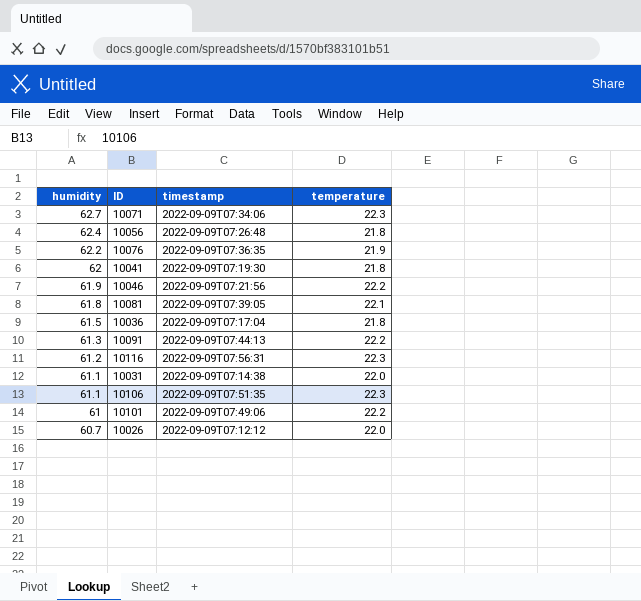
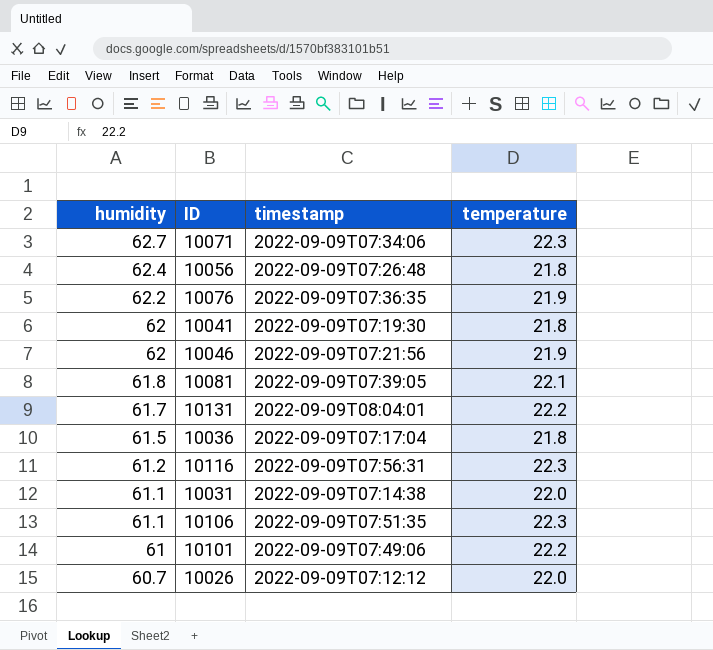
row 10091: 61.3 | 2022-09-09T07:44:13 | 22.2 -> none
10046 | humidity: 61.9 -> 62
10046 | temperature: 22.2 -> 21.9
row 10131: none -> 61.7 | 2022-09-09T08:04:01 | 22.2

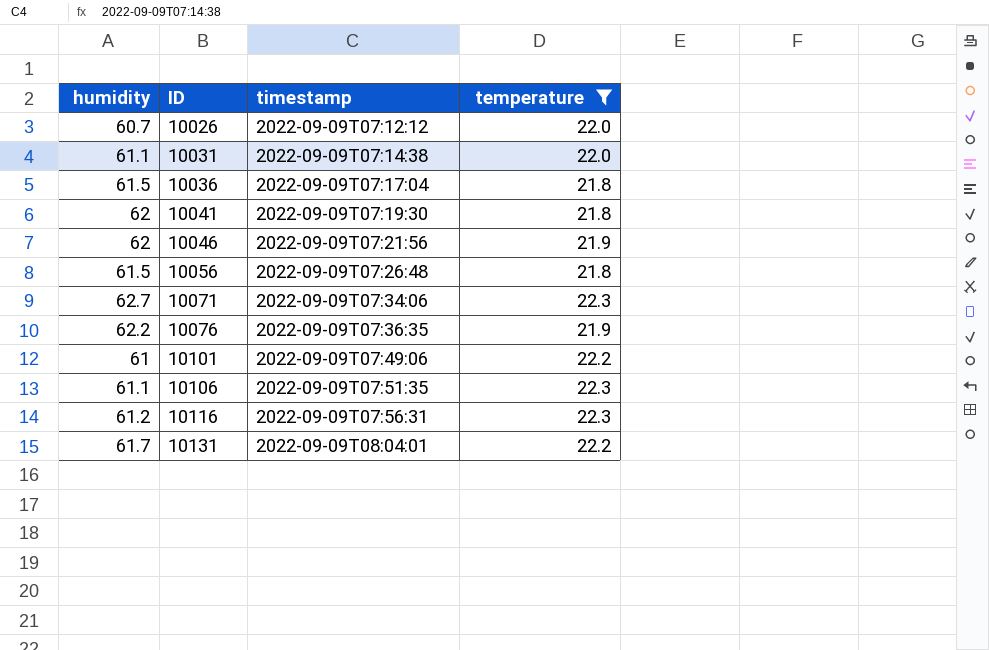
filter: none -> temperature != 22.1
row order: humidity descending -> ID ascending
10056 | humidity: 62.4 -> 61.5

